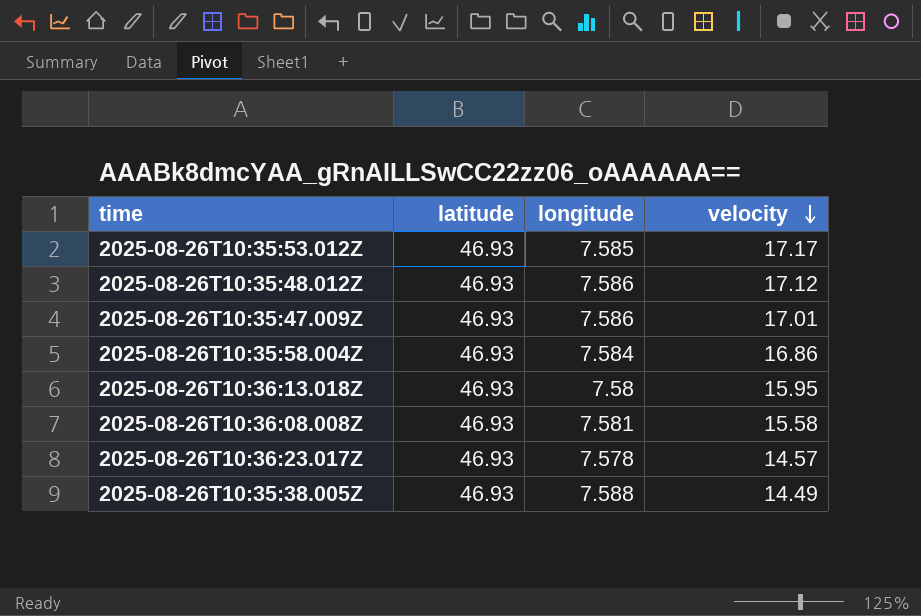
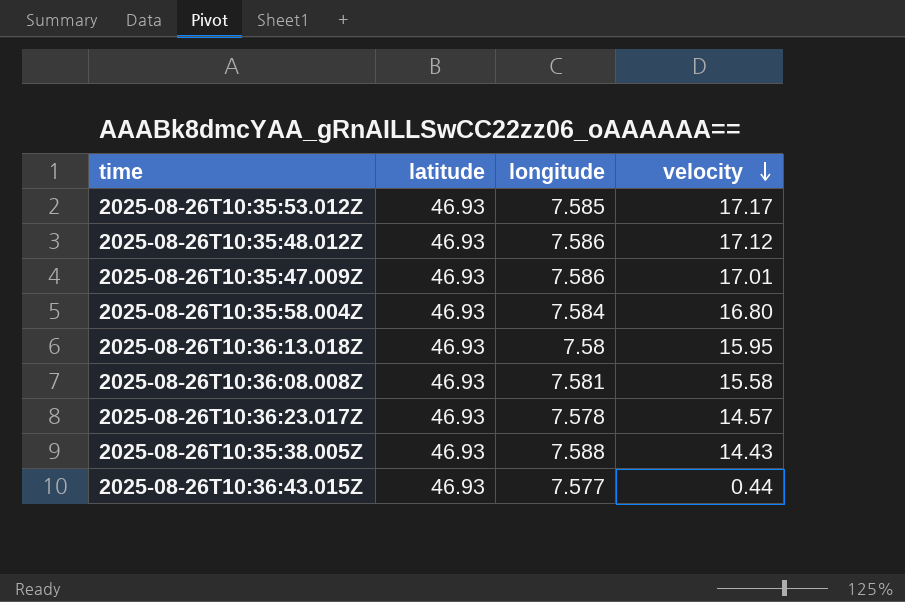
2025-08-26T10:35:58.004Z | velocity: 16.86 -> 16.80
2025-08-26T10:35:38.005Z | velocity: 14.49 -> 14.43
row 2025-08-26T10:36:43.015Z: none -> 46.93 | 7.577 | 0.44

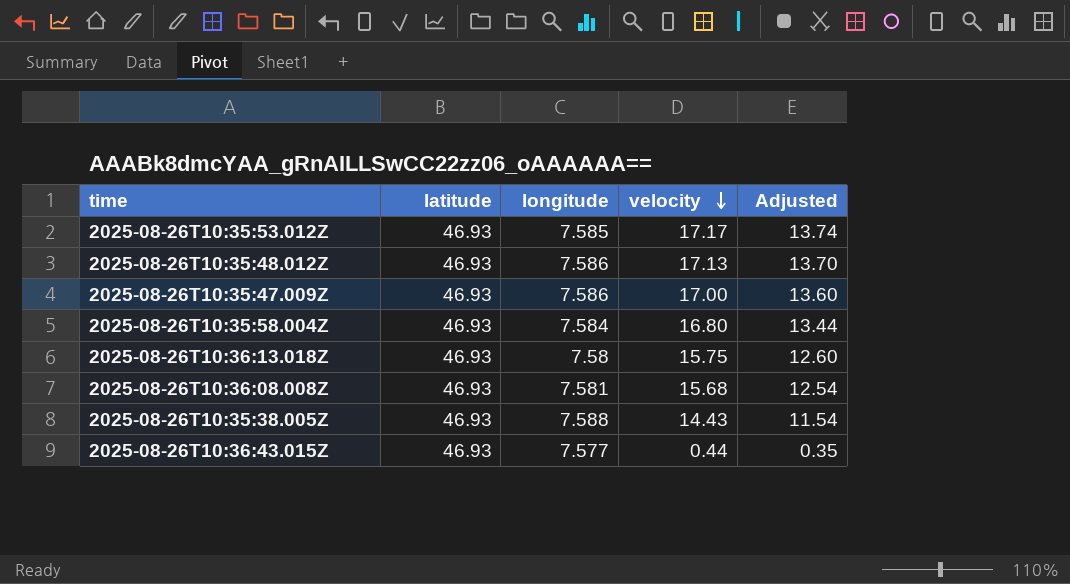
column Adjusted | formula: none -> [velocity] * 0.8
row 2025-08-26T10:36:23.017Z: 46.93 | 7.578 | 14.57 -> none
2025-08-26T10:35:48.012Z | velocity: 17.12 -> 17.13
2025-08-26T10:35:47.009Z | velocity: 17.01 -> 17.00
2025-08-26T10:36:13.018Z | velocity: 15.95 -> 15.75
2025-08-26T10:36:08.008Z | velocity: 15.58 -> 15.68

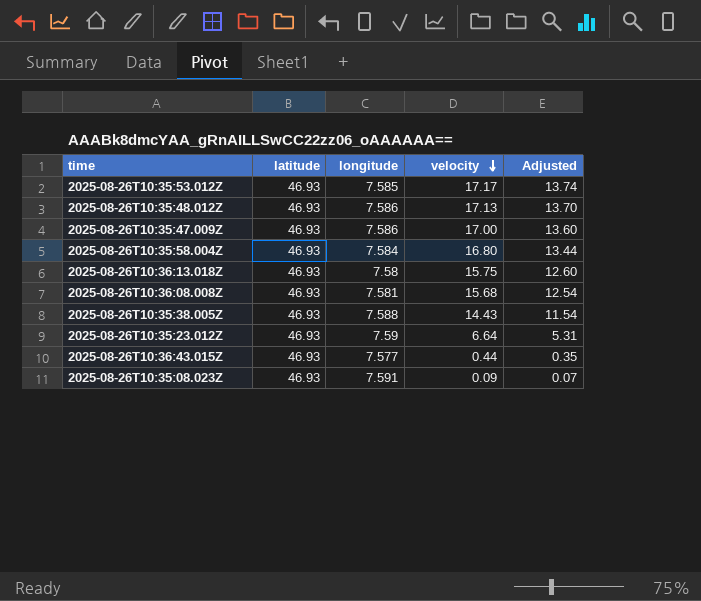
row 2025-08-26T10:35:23.012Z: none -> 46.93 | 7.59 | 6.64 | 5.31
row 2025-08-26T10:35:08.023Z: none -> 46.93 | 7.591 | 0.09 | 0.07

